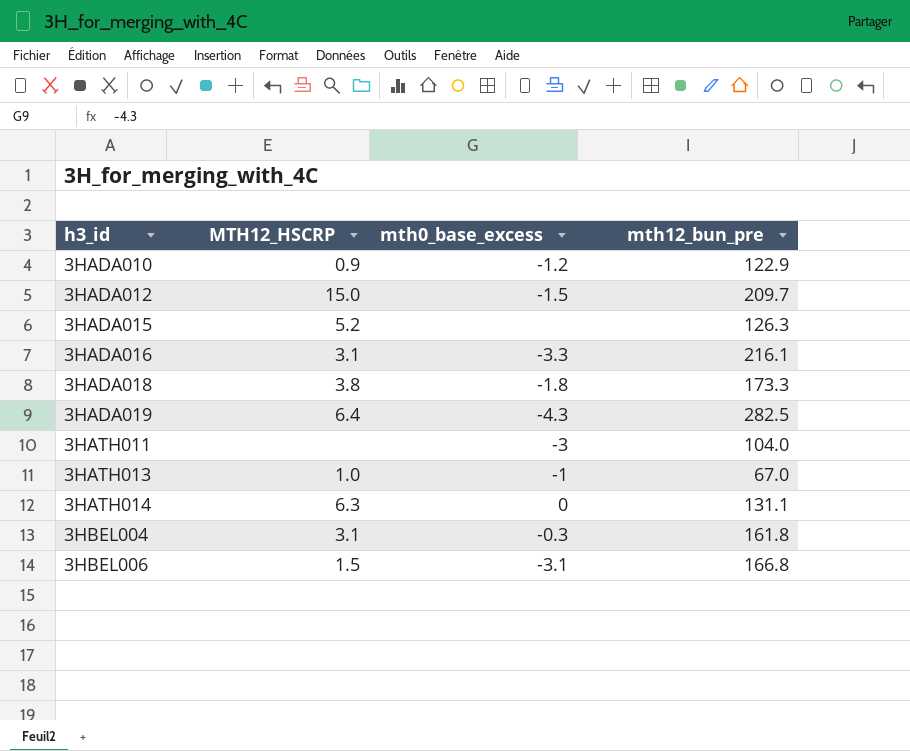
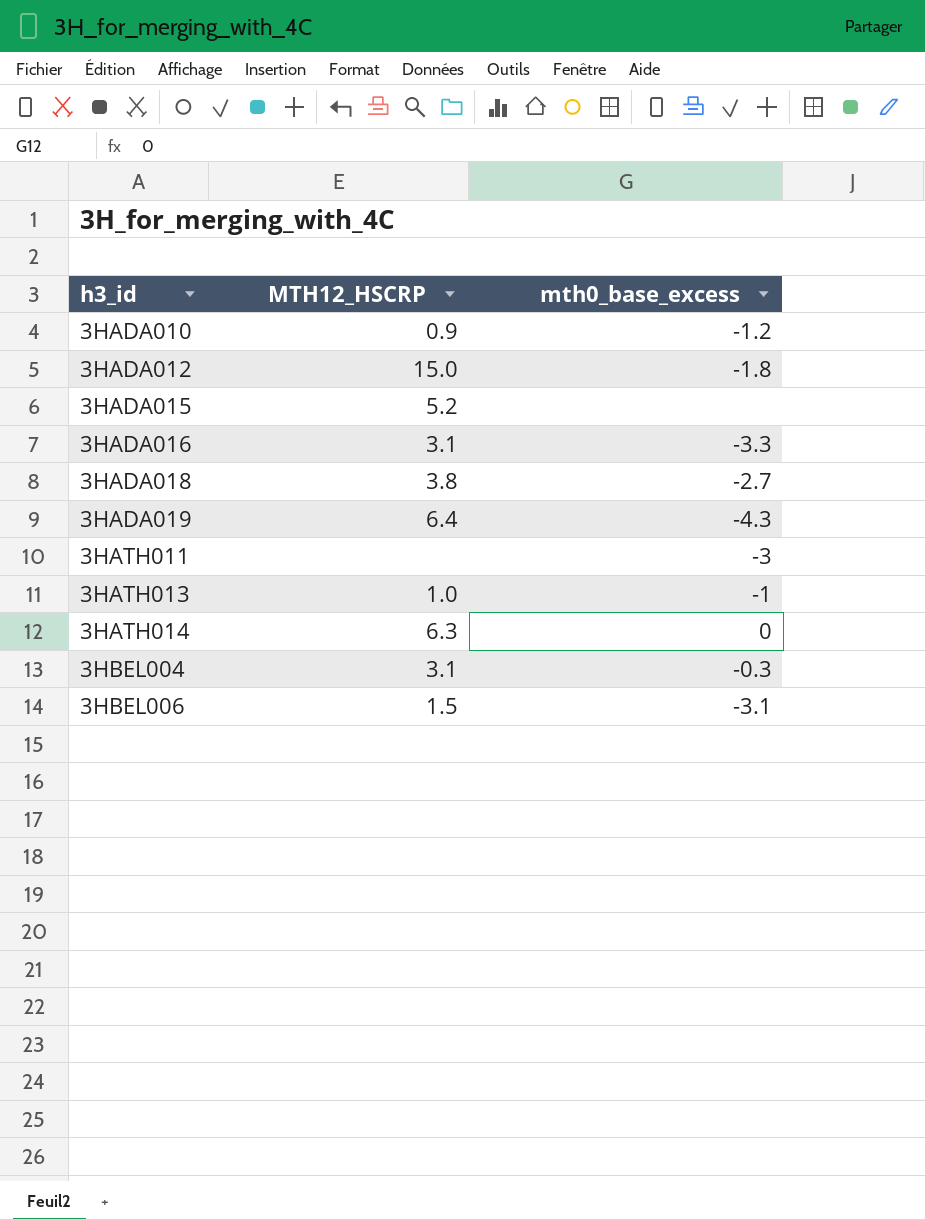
column mth12_bun_pre | position: 4 -> none
3HADA012 | mth0_base_excess: -1.5 -> -1.8
3HADA018 | mth0_base_excess: -1.8 -> -2.7

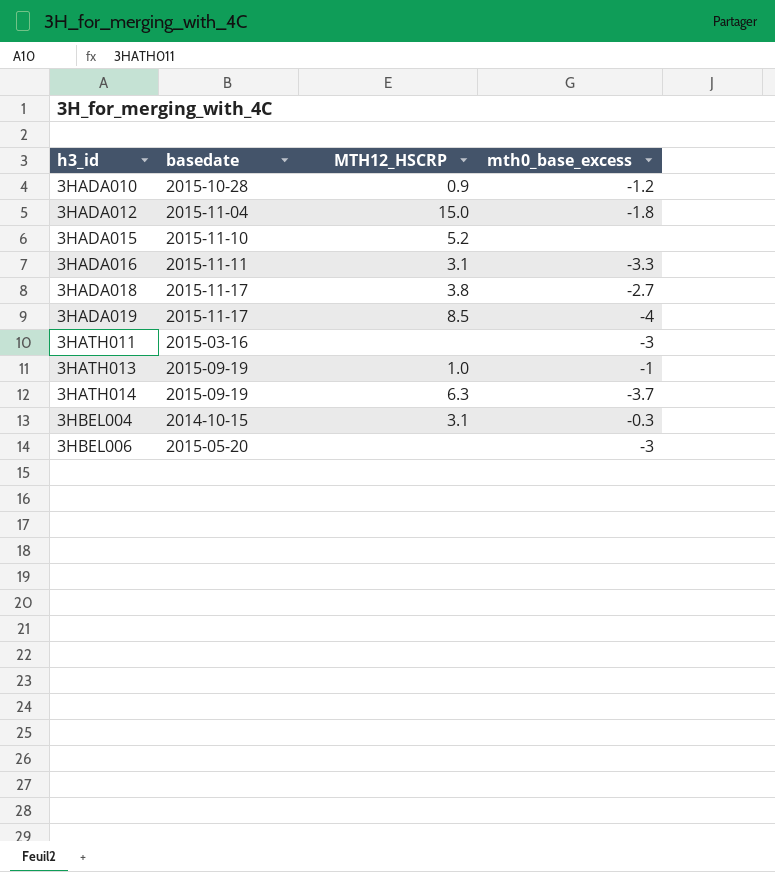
column basedate | position: none -> 2
3HADA019 | MTH12_HSCRP: 6.4 -> 8.5
3HADA019 | mth0_base_excess: -4.3 -> -4
3HATH014 | mth0_base_excess: 0 -> -3.7
3HBEL006 | MTH12_HSCRP: 1.5 -> none
3HBEL006 | mth0_base_excess: -3.1 -> -3

